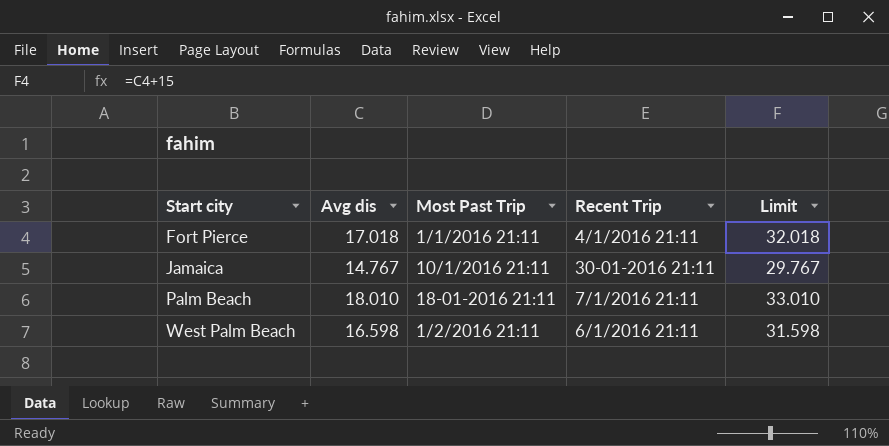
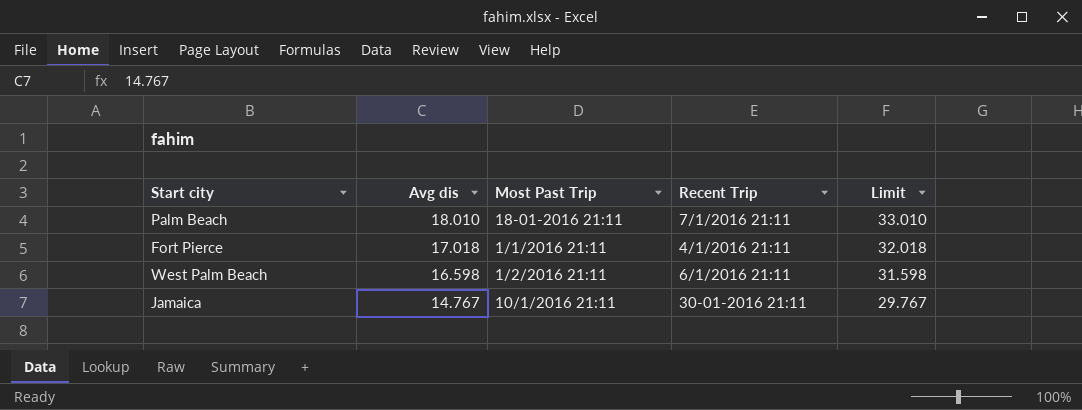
row order: Start city ascending -> Avg dis descending

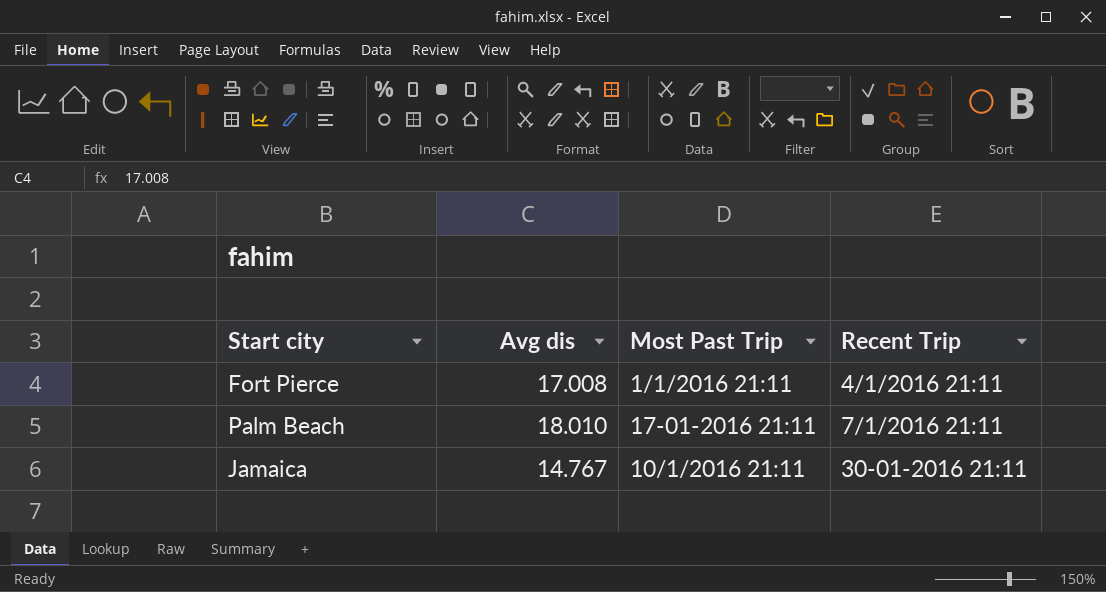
row order: Avg dis descending -> Recent Trip ascending
column Limit | formula: [Avg dis] + 15 -> none
row West Palm Beach: 16.598 | 1/2/2016 21:11 | 6/1/2016 21:11 | 31.598 -> none
Fort Pierce | Avg dis: 17.018 -> 17.008
Palm Beach | Most Past Trip: 18-01-2016 21:11 -> 17-01-2016 21:11

